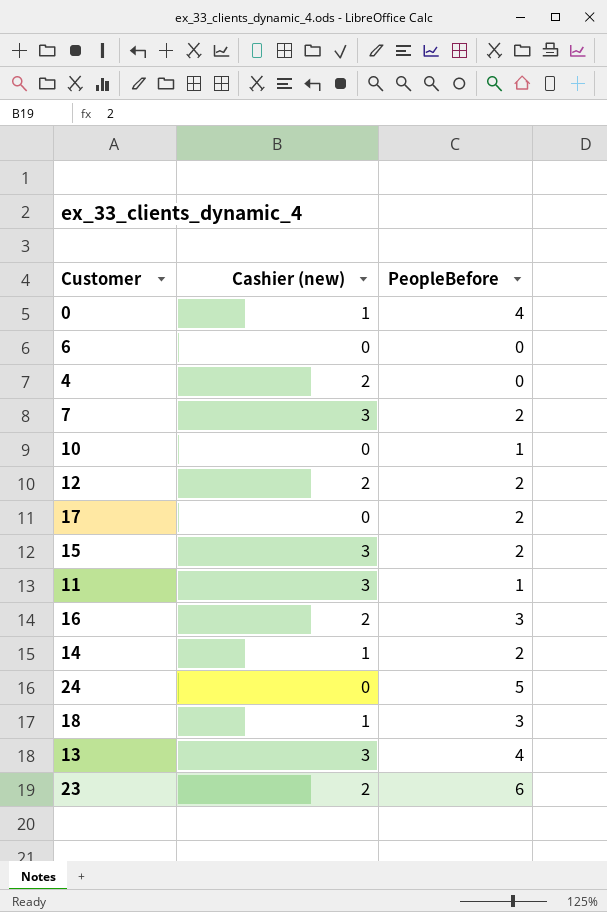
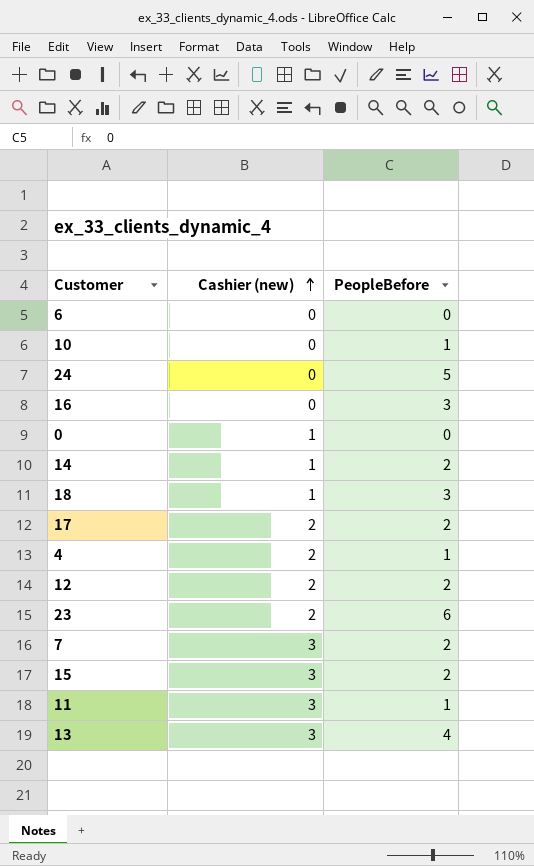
row order: none -> Cashier (new) ascending
16 | Cashier (new): 2 -> 0
0 | PeopleBefore: 4 -> 0
17 | Cashier (new): 0 -> 2
4 | PeopleBefore: 0 -> 1

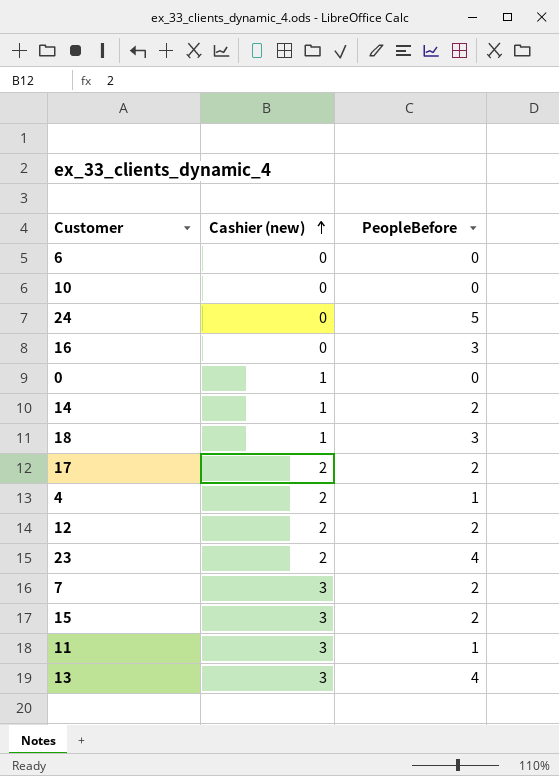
10 | PeopleBefore: 1 -> 0
23 | PeopleBefore: 6 -> 4

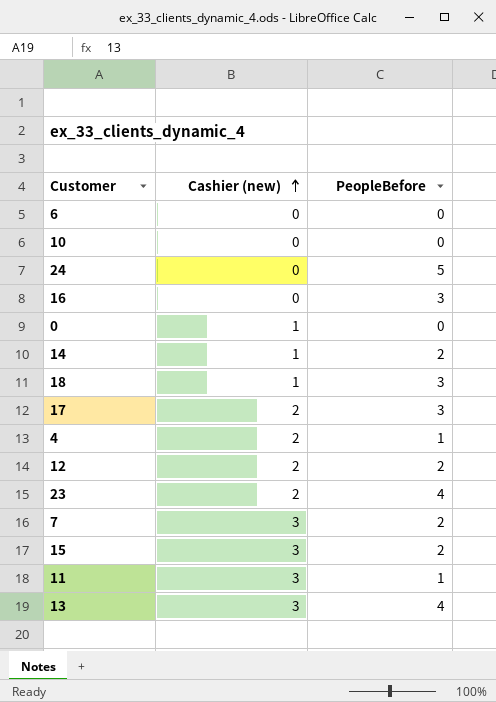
17 | PeopleBefore: 2 -> 3

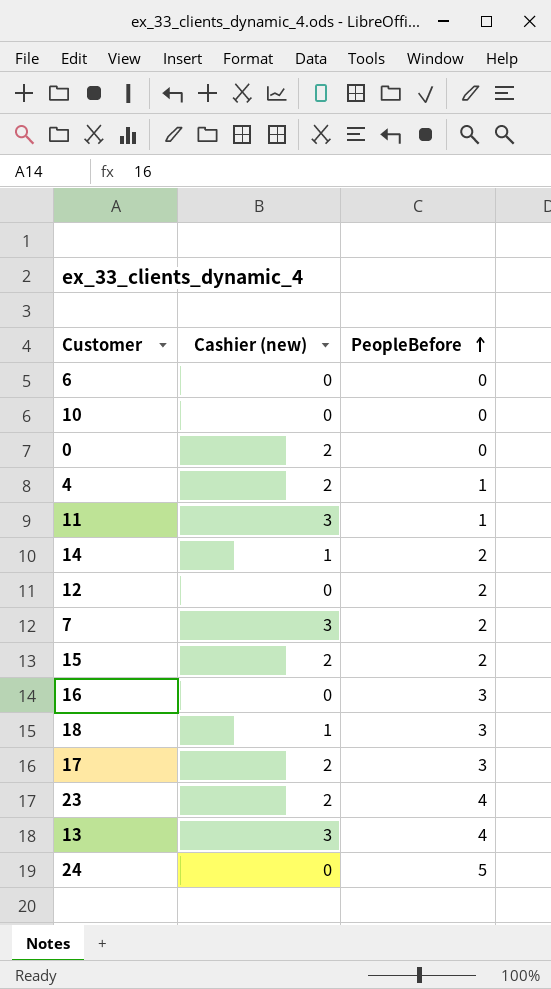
row order: Cashier (new) ascending -> PeopleBefore ascending
0 | Cashier (new): 1 -> 2
12 | Cashier (new): 2 -> 0
15 | Cashier (new): 3 -> 2

